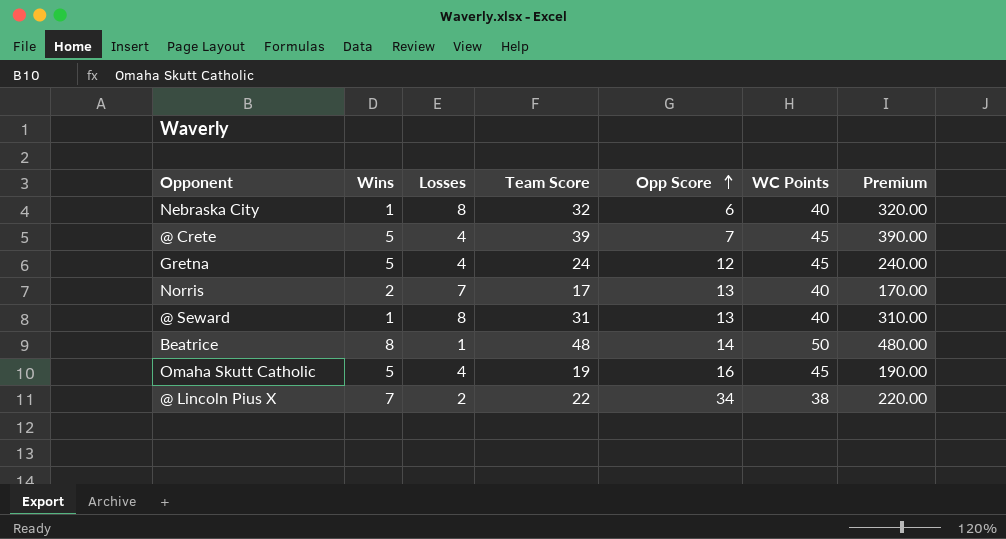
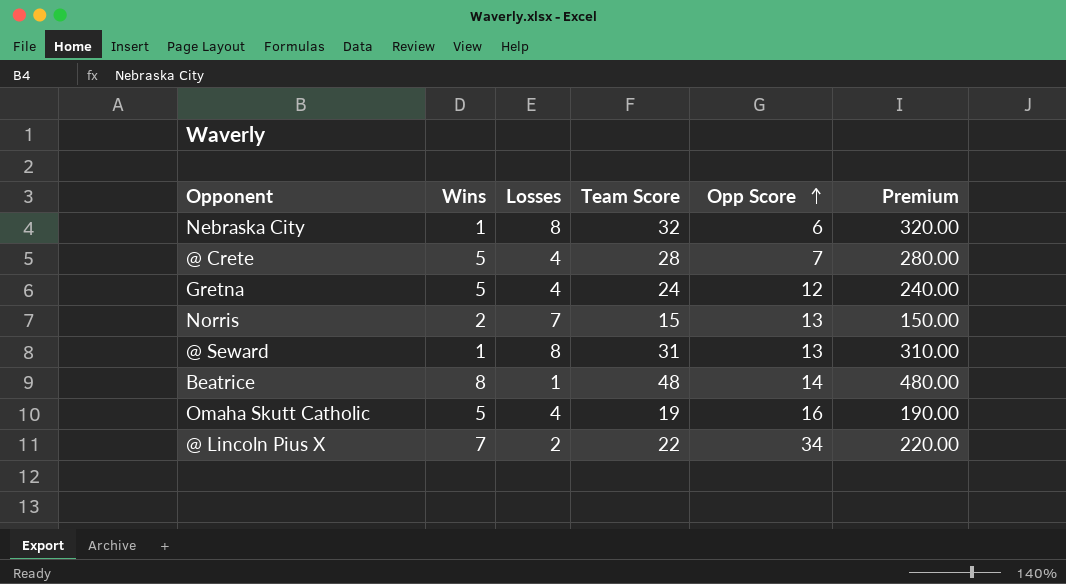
column WC Points | position: 6 -> none
@ Crete | Team Score: 39 -> 28
@ Crete | Premium: 390.00 -> 280.00
Norris | Team Score: 17 -> 15
Norris | Premium: 170.00 -> 150.00

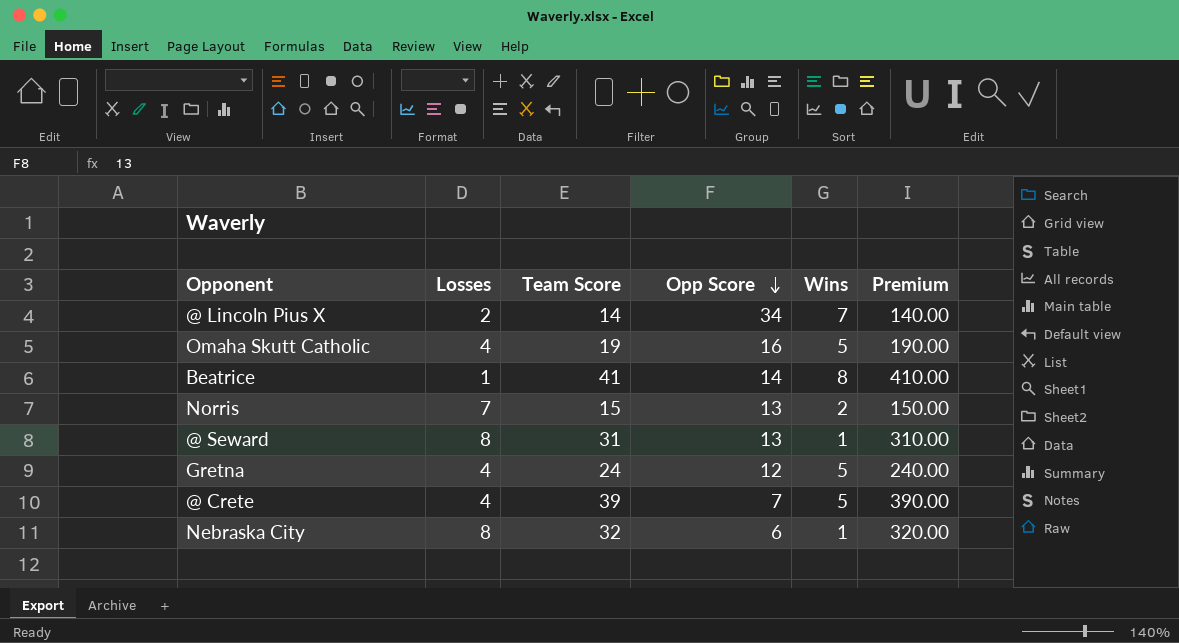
row order: Opp Score ascending -> Opp Score descending
column Wins | position: 2 -> 5
@ Lincoln Pius X | Team Score: 22 -> 14
@ Lincoln Pius X | Premium: 220.00 -> 140.00
Beatrice | Team Score: 48 -> 41
Beatrice | Premium: 480.00 -> 410.00
@ Crete | Team Score: 28 -> 39
@ Crete | Premium: 280.00 -> 390.00

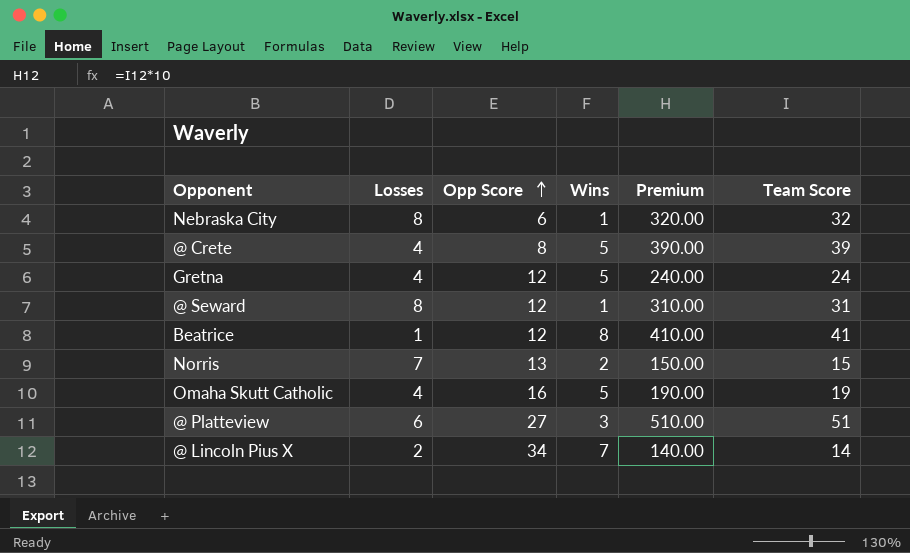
row order: Opp Score descending -> Opp Score ascending
column Team Score | position: 3 -> 6
@ Crete | Opp Score: 7 -> 8
@ Seward | Opp Score: 13 -> 12
Beatrice | Opp Score: 14 -> 12
row @ Platteview: none -> 6 | 27 | 3 | 510.00 | 51

